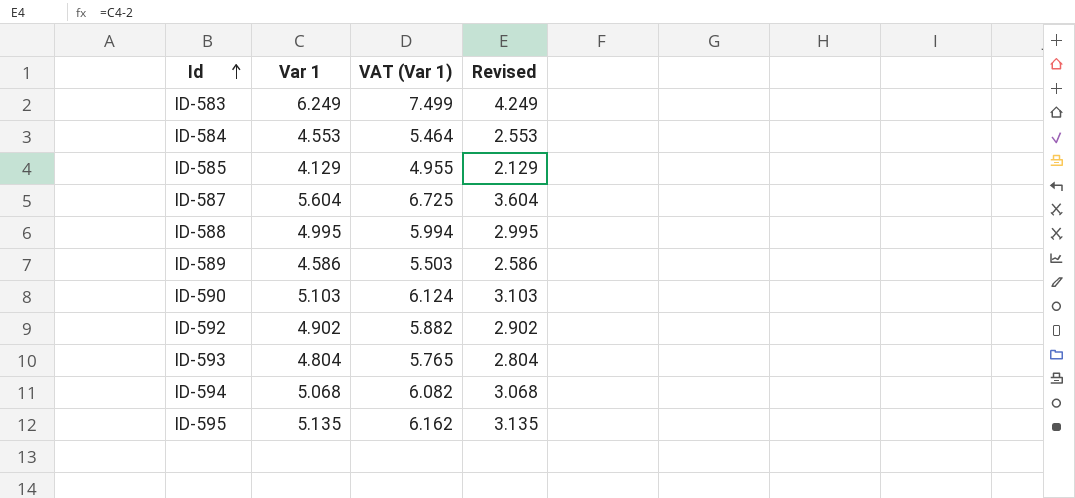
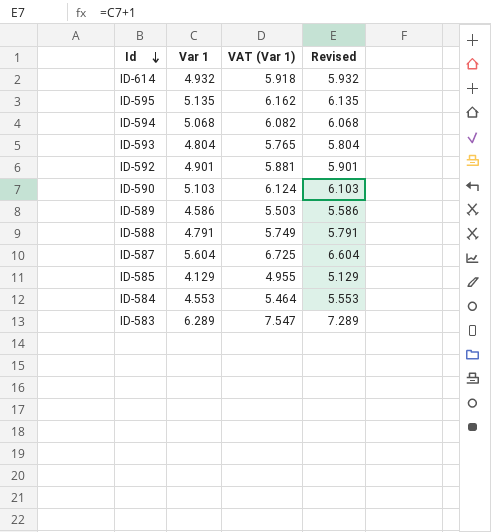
row order: Id ascending -> Id descending
column Revised | formula: [Var 1] - 2 -> [Var 1] + 1
row ID-614: none -> 4.932 | 5.918 | 5.932
ID-592 | Var 1: 4.902 -> 4.901
ID-592 | VAT (Var 1): 5.882 -> 5.881
ID-588 | Var 1: 4.995 -> 4.791
ID-588 | VAT (Var 1): 5.994 -> 5.749
ID-583 | Var 1: 6.249 -> 6.289
ID-583 | VAT (Var 1): 7.499 -> 7.547

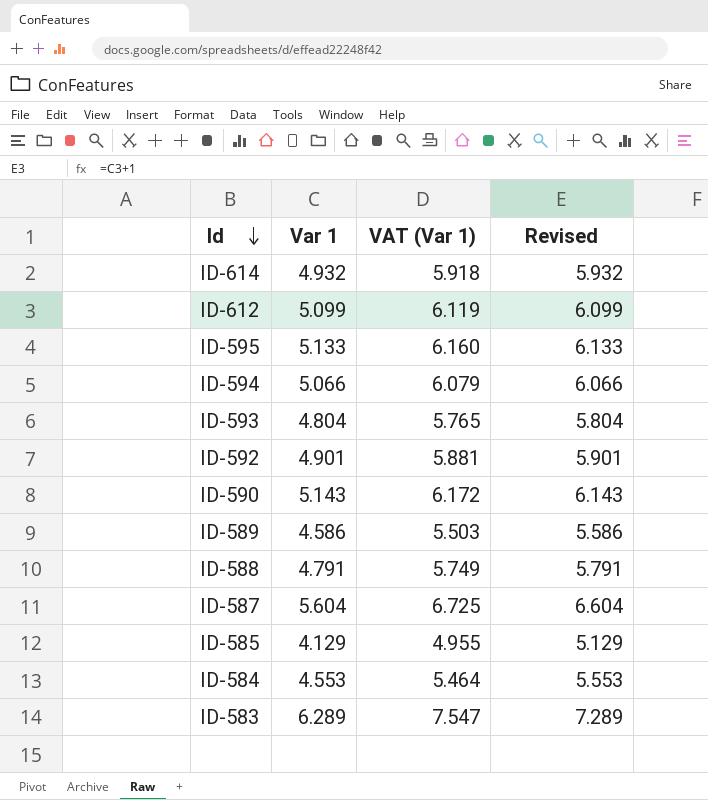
row ID-612: none -> 5.099 | 6.119 | 6.099
ID-595 | Var 1: 5.135 -> 5.133
ID-595 | VAT (Var 1): 6.162 -> 6.160
ID-595 | Revised: 6.135 -> 6.133
ID-594 | Var 1: 5.068 -> 5.066
ID-594 | VAT (Var 1): 6.082 -> 6.079
ID-594 | Revised: 6.068 -> 6.066
ID-590 | Var 1: 5.103 -> 5.143
ID-590 | VAT (Var 1): 6.124 -> 6.172
ID-590 | Revised: 6.103 -> 6.143

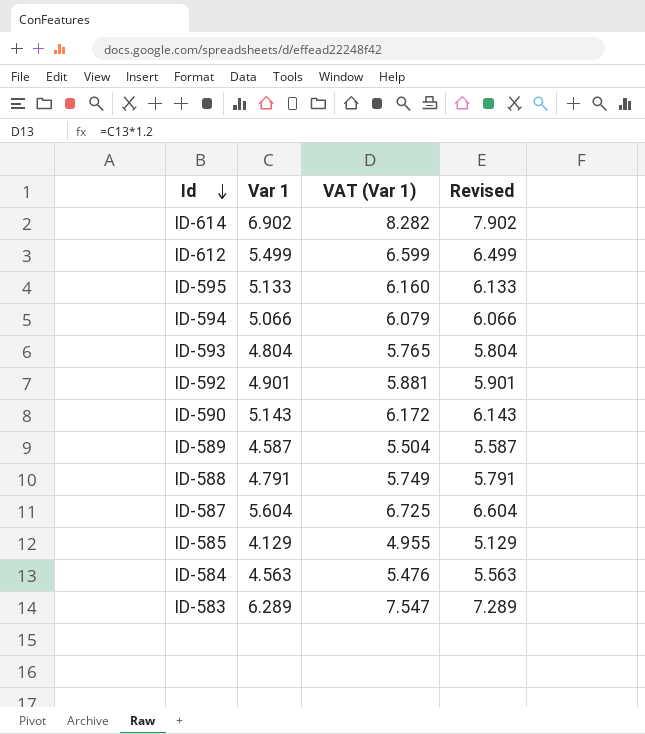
ID-614 | Var 1: 4.932 -> 6.902
ID-614 | VAT (Var 1): 5.918 -> 8.282
ID-614 | Revised: 5.932 -> 7.902
ID-612 | Var 1: 5.099 -> 5.499
ID-612 | VAT (Var 1): 6.119 -> 6.599
ID-612 | Revised: 6.099 -> 6.499
ID-589 | Var 1: 4.586 -> 4.587
ID-589 | VAT (Var 1): 5.503 -> 5.504
ID-589 | Revised: 5.586 -> 5.587
ID-584 | Var 1: 4.553 -> 4.563
ID-584 | VAT (Var 1): 5.464 -> 5.476
ID-584 | Revised: 5.553 -> 5.563

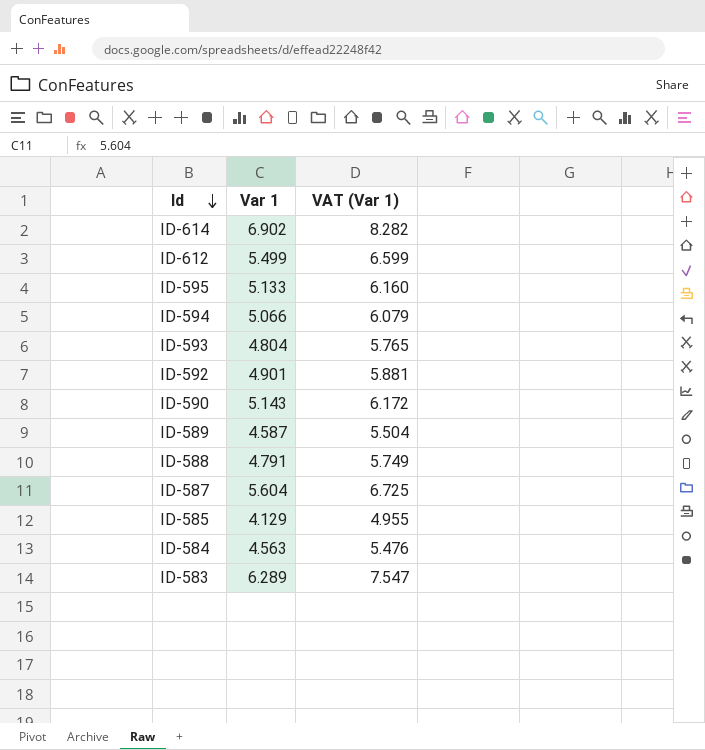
column Revised | formula: [Var 1] + 1 -> none

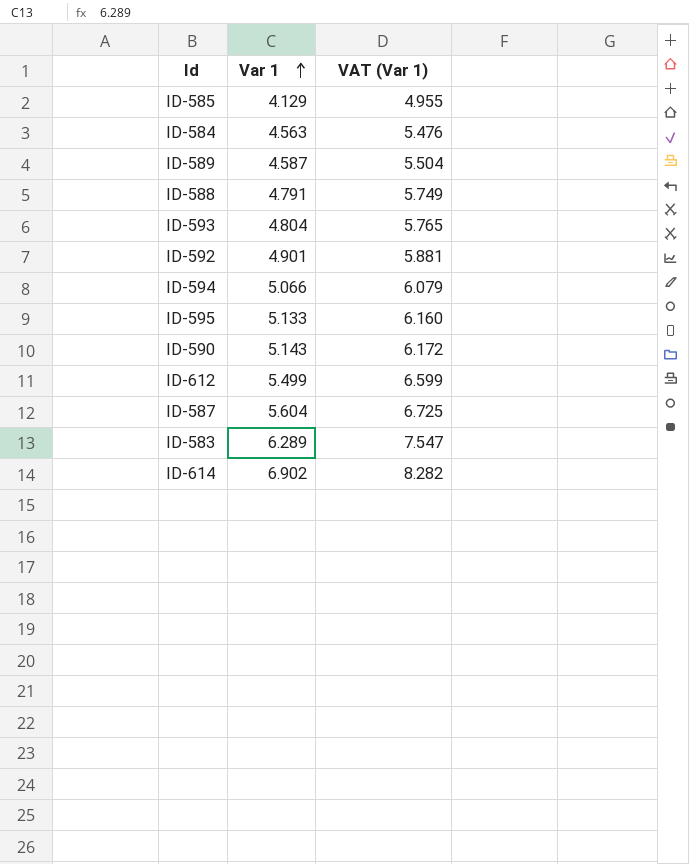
row order: Id descending -> Var 1 ascending

